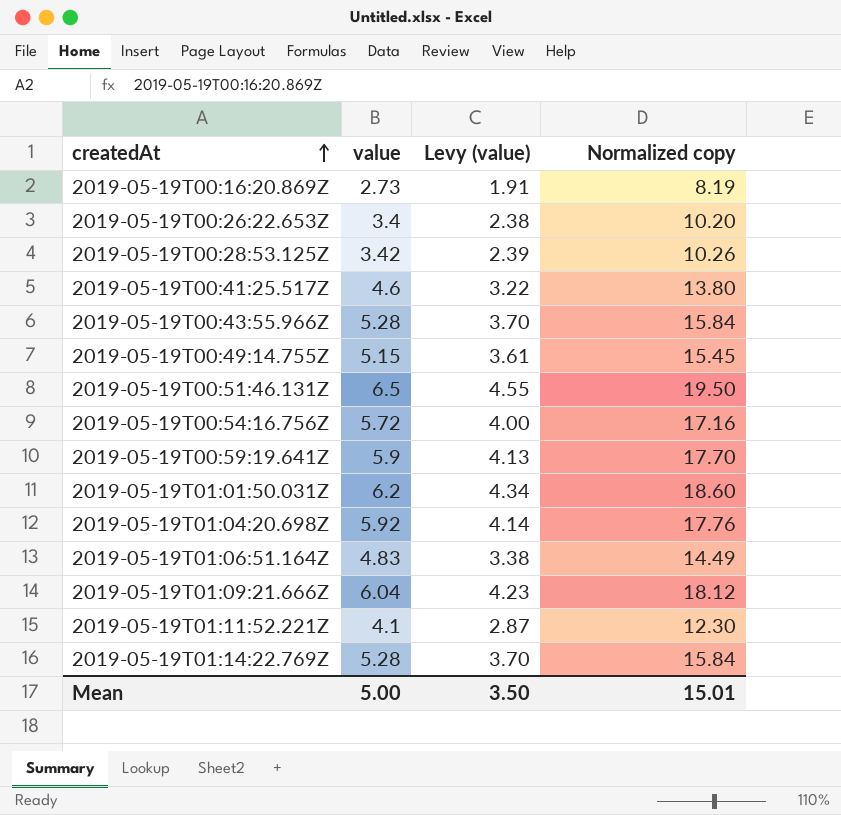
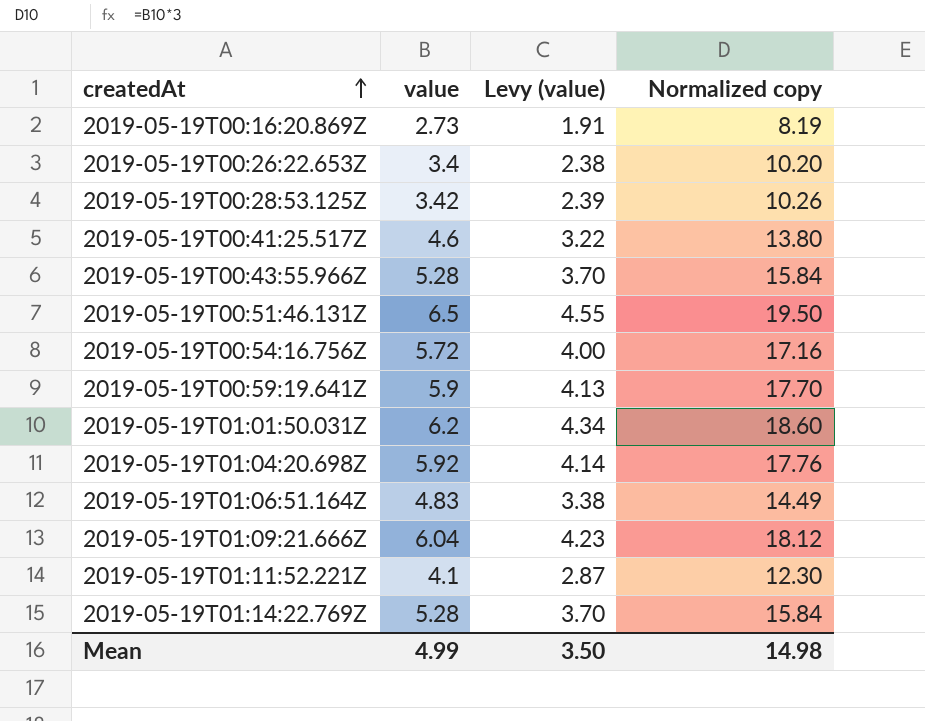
row 2019-05-19T00:49:14.755Z: 5.15 | 3.61 | 15.45 -> none
Mean | value: 5.00 -> 4.99
Mean | Normalized copy: 15.01 -> 14.98

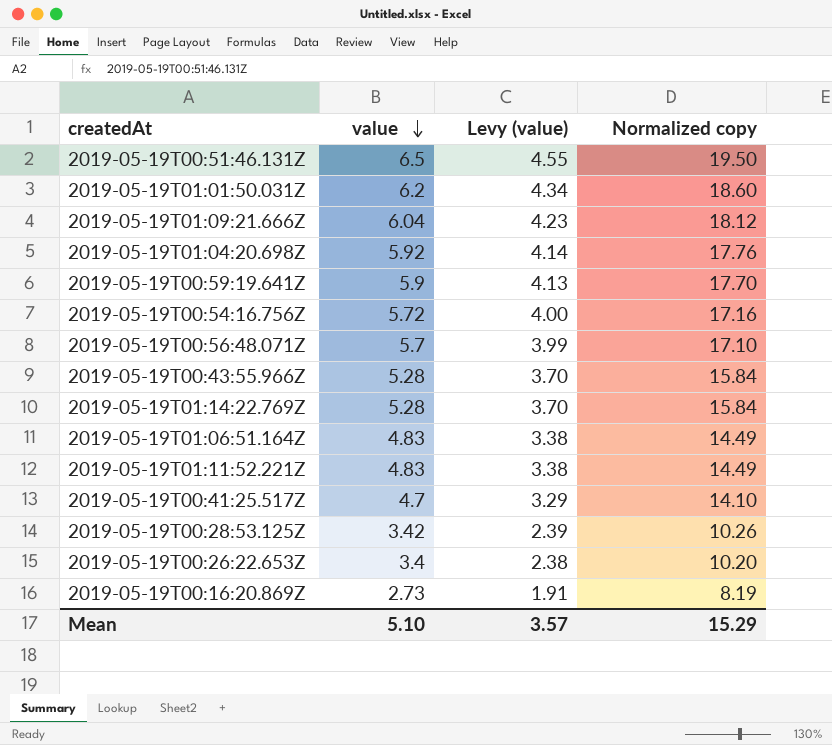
row order: createdAt ascending -> value descending
row 2019-05-19T00:56:48.071Z: none -> 5.7 | 3.99 | 17.10
2019-05-19T01:11:52.221Z | value: 4.1 -> 4.83
2019-05-19T01:11:52.221Z | Levy (value): 2.87 -> 3.38
2019-05-19T01:11:52.221Z | Normalized copy: 12.30 -> 14.49
2019-05-19T00:41:25.517Z | value: 4.6 -> 4.7
2019-05-19T00:41:25.517Z | Levy (value): 3.22 -> 3.29
2019-05-19T00:41:25.517Z | Normalized copy: 13.80 -> 14.10
Mean | value: 4.99 -> 5.10
Mean | Levy (value): 3.50 -> 3.57
Mean | Normalized copy: 14.98 -> 15.29

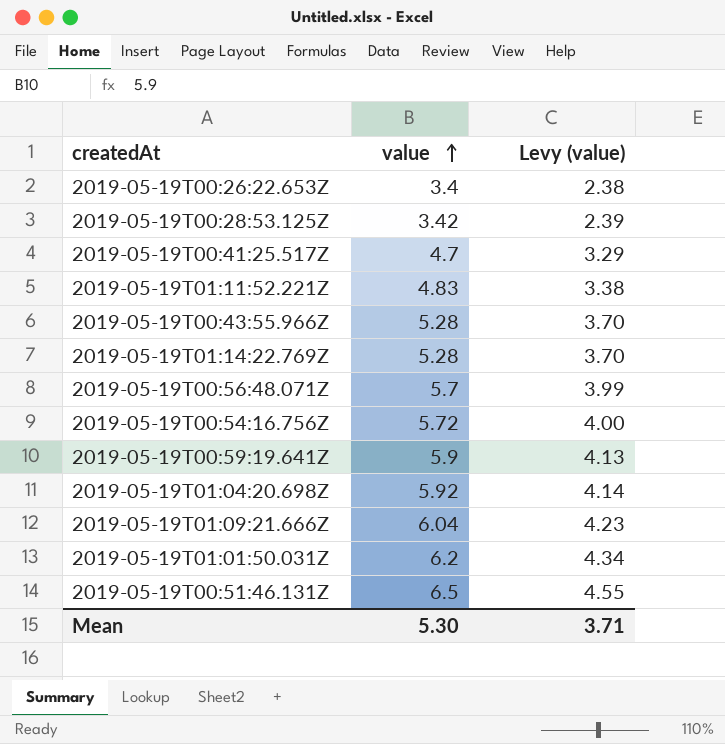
row order: value descending -> value ascending
column Normalized copy | formula: [value] * 3 -> none
row 2019-05-19T01:06:51.164Z: 4.83 | 3.38 | 14.49 -> none
row 2019-05-19T00:16:20.869Z: 2.73 | 1.91 | 8.19 -> none
Mean | value: 5.10 -> 5.30
Mean | Levy (value): 3.57 -> 3.71

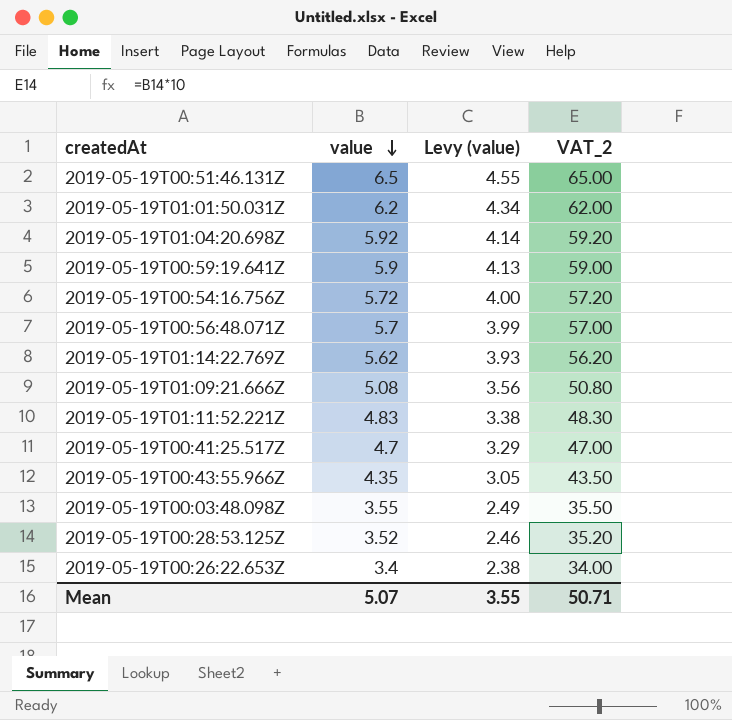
row order: value ascending -> value descending
column VAT_2 | formula: none -> [value] * 10
2019-05-19T01:14:22.769Z | value: 5.28 -> 5.62
2019-05-19T01:14:22.769Z | Levy (value): 3.70 -> 3.93
2019-05-19T01:09:21.666Z | value: 6.04 -> 5.08
2019-05-19T01:09:21.666Z | Levy (value): 4.23 -> 3.56
2019-05-19T00:43:55.966Z | value: 5.28 -> 4.35
2019-05-19T00:43:55.966Z | Levy (value): 3.70 -> 3.05
row 2019-05-19T00:03:48.098Z: none -> 3.55 | 2.49 | 35.50
2019-05-19T00:28:53.125Z | value: 3.42 -> 3.52
2019-05-19T00:28:53.125Z | Levy (value): 2.39 -> 2.46
Mean | value: 5.30 -> 5.07
Mean | Levy (value): 3.71 -> 3.55

